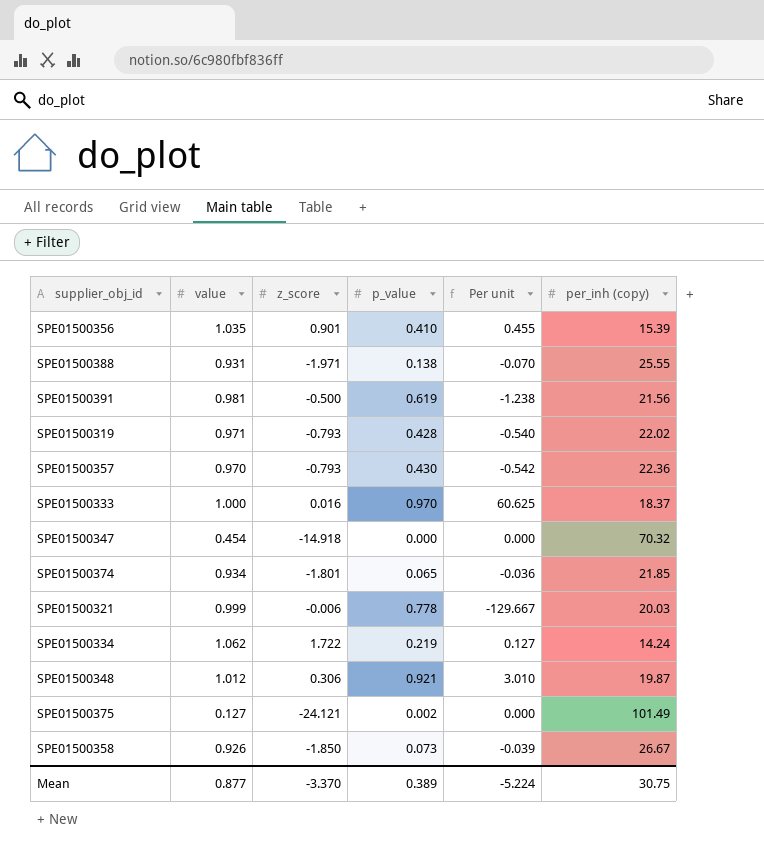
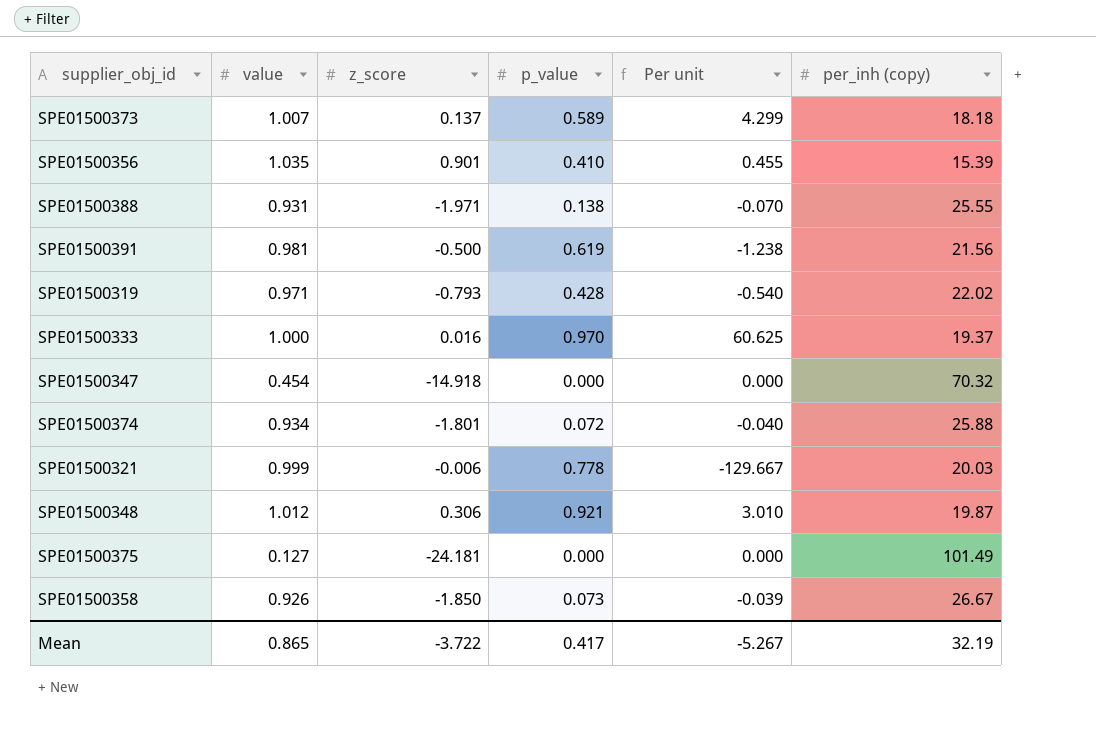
row SPE01500357: 0.970 | -0.793 | 0.430 | -0.542 | 22.36 -> none
row SPE01500334: 1.062 | 1.722 | 0.219 | 0.127 | 14.24 -> none
row SPE01500373: none -> 1.007 | 0.137 | 0.589 | 4.299 | 18.18
SPE01500333 | per_inh (copy): 18.37 -> 19.37
SPE01500374 | p_value: 0.065 -> 0.072
SPE01500374 | Per unit: -0.036 -> -0.040
SPE01500374 | per_inh (copy): 21.85 -> 25.88
SPE01500375 | z_score: -24.121 -> -24.181
SPE01500375 | p_value: 0.002 -> 0.000
Mean | value: 0.877 -> 0.865
Mean | z_score: -3.370 -> -3.722
Mean | p_value: 0.389 -> 0.417
Mean | Per unit: -5.224 -> -5.267
Mean | per_inh (copy): 30.75 -> 32.19

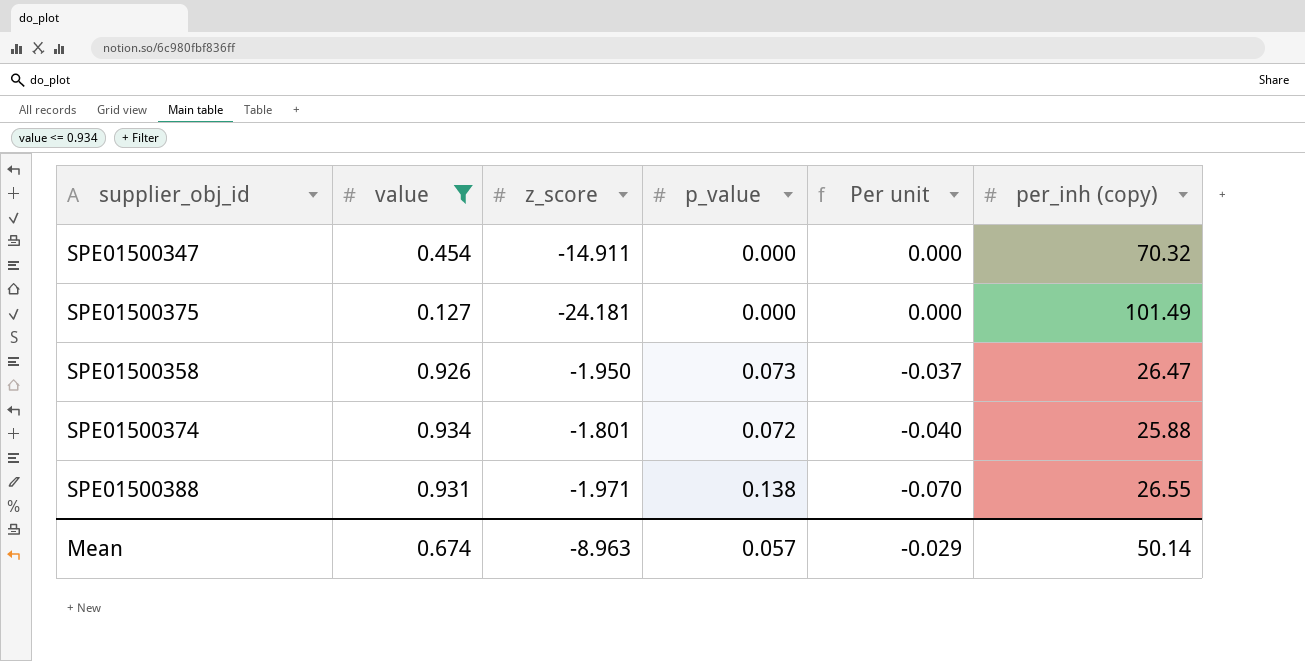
filter: none -> value <= 0.934
row order: none -> Per unit descending
SPE01500347 | z_score: -14.918 -> -14.911
SPE01500358 | z_score: -1.850 -> -1.950
SPE01500358 | Per unit: -0.039 -> -0.037
SPE01500358 | per_inh (copy): 26.67 -> 26.47
SPE01500388 | per_inh (copy): 25.55 -> 26.55
Mean | value: 0.865 -> 0.674
Mean | z_score: -3.722 -> -8.963
Mean | p_value: 0.417 -> 0.057
Mean | Per unit: -5.267 -> -0.029
Mean | per_inh (copy): 32.19 -> 50.14

